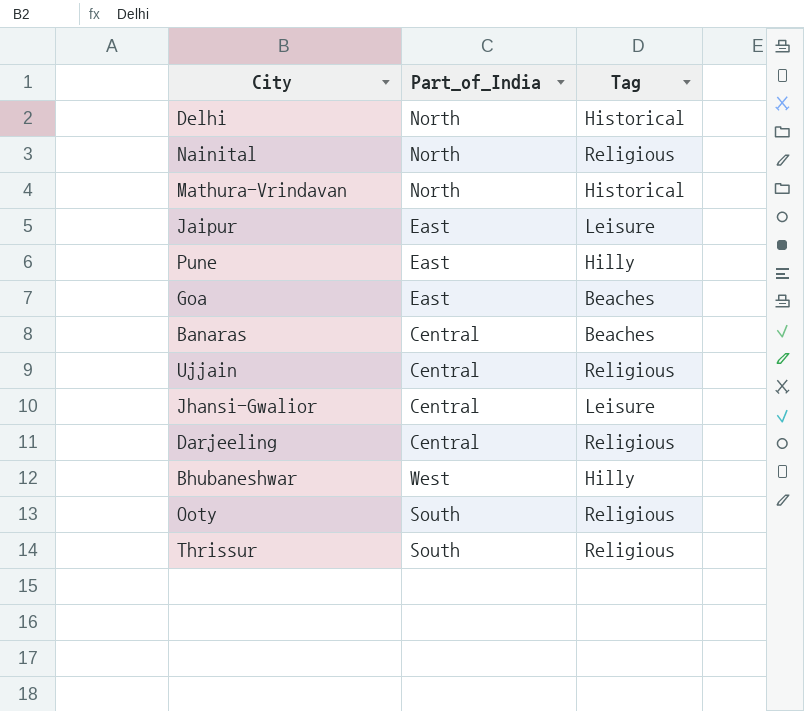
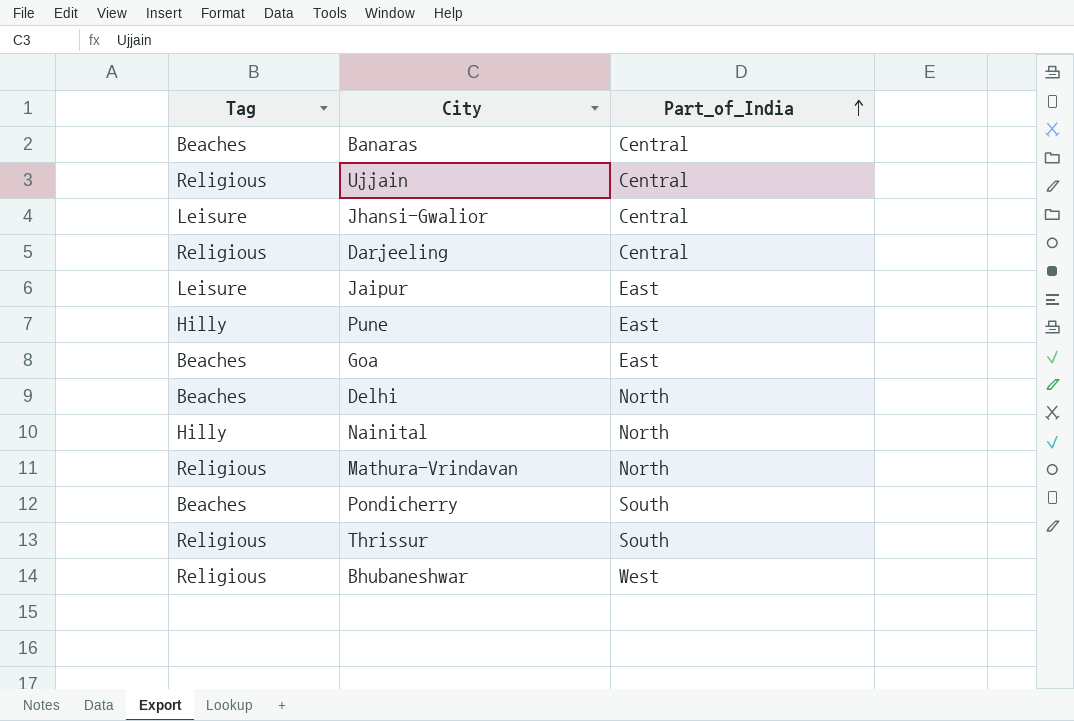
row order: none -> Part_of_India ascending
column Tag | position: 3 -> 1
row Ooty: South | Religious -> none
Delhi | Tag: Historical -> Beaches
Nainital | Tag: Religious -> Hilly
Mathura-Vrindavan | Tag: Historical -> Religious
row Pondicherry: none -> Beaches | South
Bhubaneshwar | Tag: Hilly -> Religious

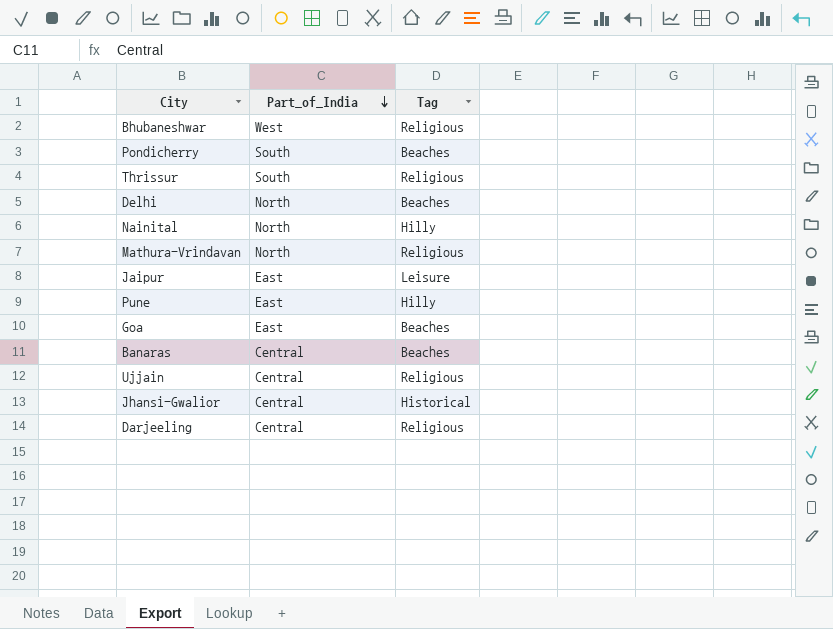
row order: Part_of_India ascending -> Part_of_India descending
column Tag | position: 1 -> 3
Jhansi-Gwalior | Tag: Leisure -> Historical

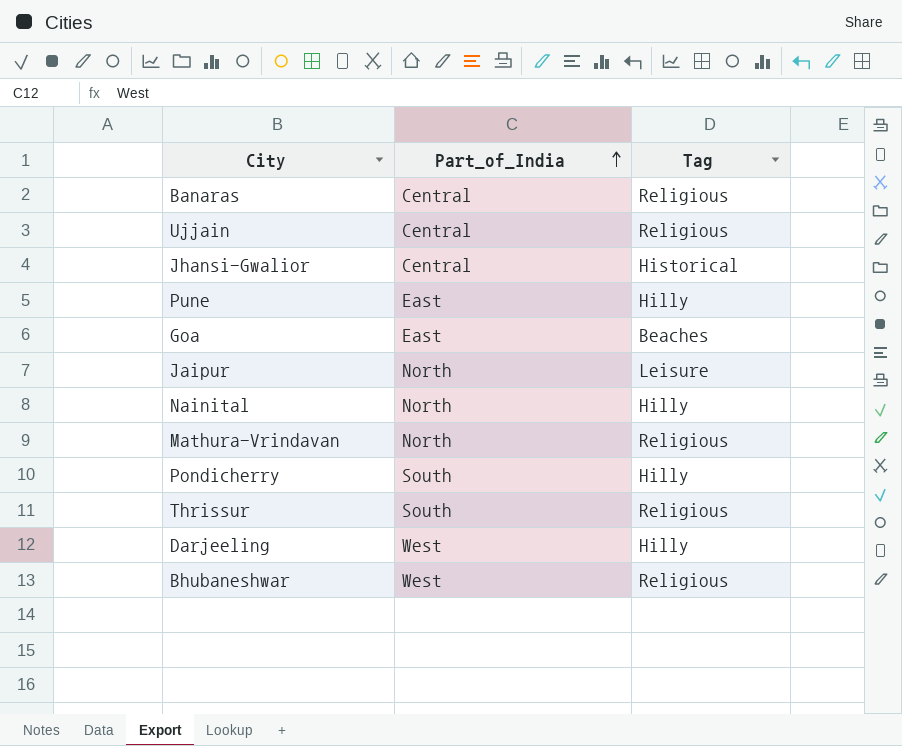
row order: Part_of_India descending -> Part_of_India ascending
row Delhi: North | Beaches -> none
Banaras | Tag: Beaches -> Religious
Jaipur | Part_of_India: East -> North
Pondicherry | Tag: Beaches -> Hilly
Darjeeling | Part_of_India: Central -> West
Darjeeling | Tag: Religious -> Hilly

